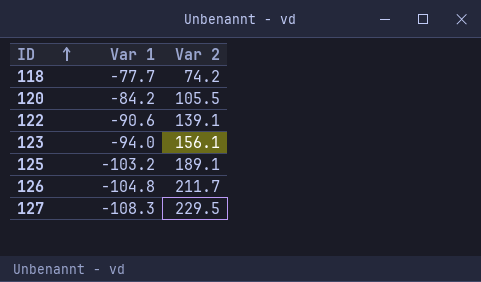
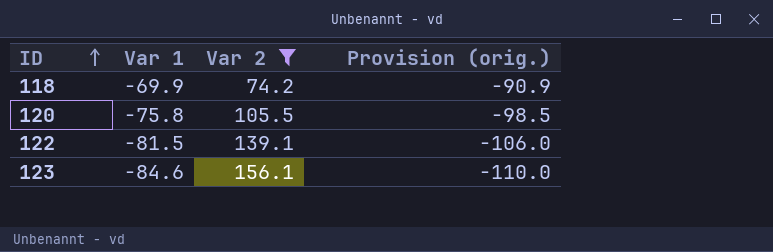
filter: none -> Var 2 <= 156.1
column Provision (orig.) | formula: none -> [Var 1] * 1.3
118 | Var 1: -77.7 -> -69.9
120 | Var 1: -84.2 -> -75.8
122 | Var 1: -90.6 -> -81.5
123 | Var 1: -94.0 -> -84.6

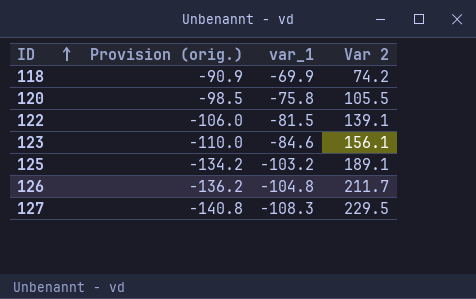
filter: Var 2 <= 156.1 -> none
column Provision (orig.) | position: 4 -> 2
column name: Var 1 -> var_1

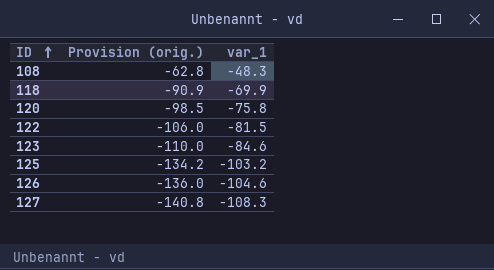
column Var 2 | position: 4 -> none
row 108: none -> -62.8 | -48.3
126 | Provision (orig.): -136.2 -> -136.0
126 | var_1: -104.8 -> -104.6

